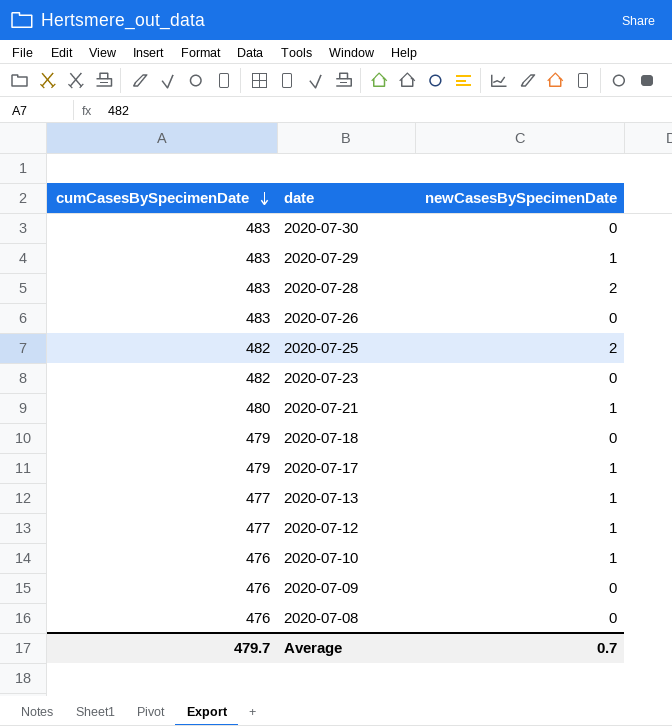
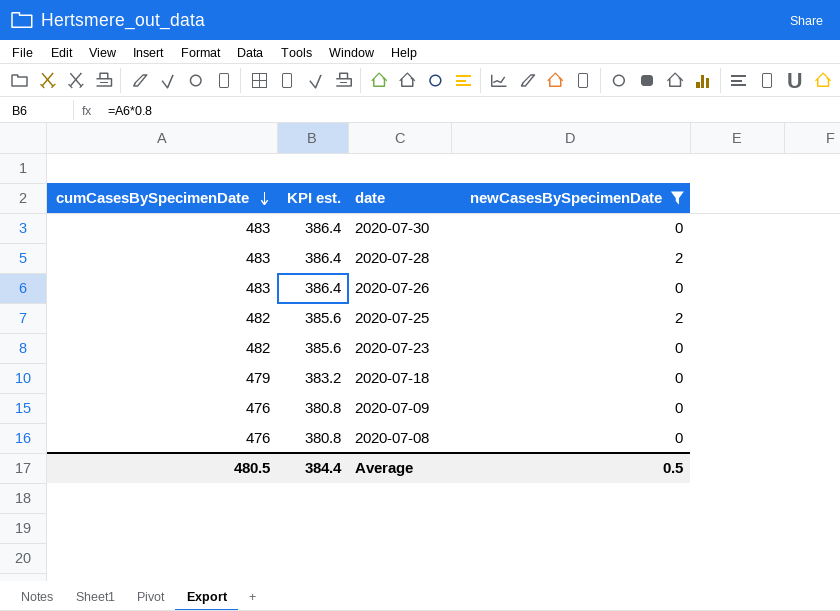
filter: none -> newCasesBySpecimenDate != 1
column KPI est. | formula: none -> [cumCasesBySpecimenDate] * 0.8
Average | cumCasesBySpecimenDate: 479.7 -> 480.5
Average | newCasesBySpecimenDate: 0.7 -> 0.5

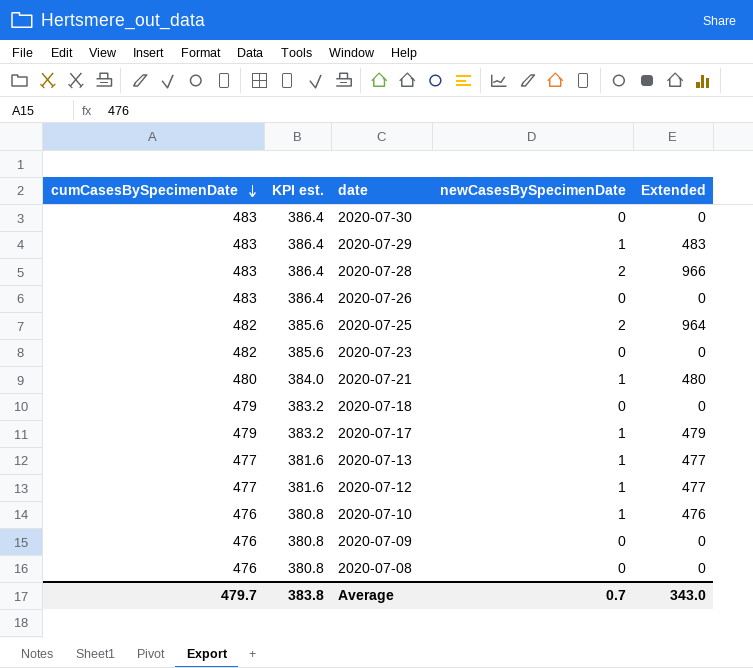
filter: newCasesBySpecimenDate != 1 -> none
column Extended | formula: none -> [cumCasesBySpecimenDate] * [newCasesBySpecimenDate]
Average | cumCasesBySpecimenDate: 480.5 -> 479.7
Average | KPI est.: 384.4 -> 383.8
Average | newCasesBySpecimenDate: 0.5 -> 0.7

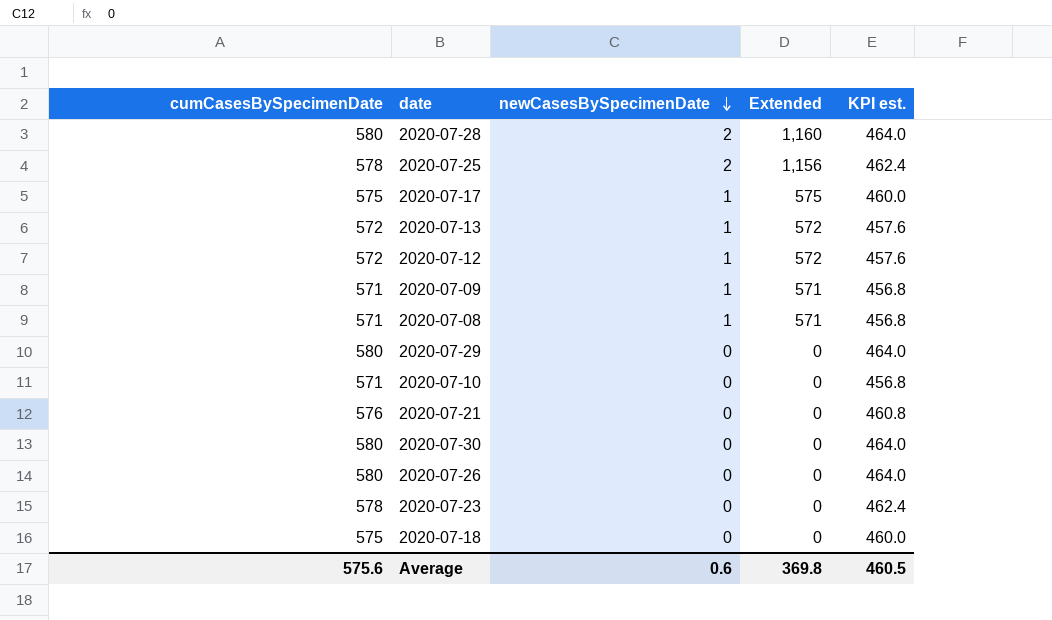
row order: cumCasesBySpecimenDate descending -> newCasesBySpecimenDate descending
column KPI est. | position: 2 -> 5
2020-07-28 | cumCasesBySpecimenDate: 483 -> 580
2020-07-28 | Extended: 966 -> 1,160
2020-07-28 | KPI est.: 386.4 -> 464.0
2020-07-25 | cumCasesBySpecimenDate: 482 -> 578
2020-07-25 | Extended: 964 -> 1,156
2020-07-25 | KPI est.: 385.6 -> 462.4
2020-07-17 | cumCasesBySpecimenDate: 479 -> 575
2020-07-17 | Extended: 479 -> 575
2020-07-17 | KPI est.: 383.2 -> 460.0
2020-07-13 | cumCasesBySpecimenDate: 477 -> 572
2020-07-13 | Extended: 477 -> 572
2020-07-13 | KPI est.: 381.6 -> 457.6
2020-07-12 | cumCasesBySpecimenDate: 477 -> 572
2020-07-12 | Extended: 477 -> 572
2020-07-12 | KPI est.: 381.6 -> 457.6
2020-07-09 | cumCasesBySpecimenDate: 476 -> 571
2020-07-09 | newCasesBySpecimenDate: 0 -> 1
2020-07-09 | Extended: 0 -> 571
2020-07-09 | KPI est.: 380.8 -> 456.8
2020-07-08 | cumCasesBySpecimenDate: 476 -> 571
2020-07-08 | newCasesBySpecimenDate: 0 -> 1
2020-07-08 | Extended: 0 -> 571
2020-07-08 | KPI est.: 380.8 -> 456.8
2020-07-29 | cumCasesBySpecimenDate: 483 -> 580
2020-07-29 | newCasesBySpecimenDate: 1 -> 0
2020-07-29 | Extended: 483 -> 0
2020-07-29 | KPI est.: 386.4 -> 464.0
2020-07-10 | cumCasesBySpecimenDate: 476 -> 571
2020-07-10 | newCasesBySpecimenDate: 1 -> 0
2020-07-10 | Extended: 476 -> 0
2020-07-10 | KPI est.: 380.8 -> 456.8
2020-07-21 | cumCasesBySpecimenDate: 480 -> 576
2020-07-21 | newCasesBySpecimenDate: 1 -> 0
2020-07-21 | Extended: 480 -> 0
2020-07-21 | KPI est.: 384.0 -> 460.8
2020-07-30 | cumCasesBySpecimenDate: 483 -> 580
2020-07-30 | KPI est.: 386.4 -> 464.0
2020-07-26 | cumCasesBySpecimenDate: 483 -> 580
2020-07-26 | KPI est.: 386.4 -> 464.0
2020-07-23 | cumCasesBySpecimenDate: 482 -> 578
2020-07-23 | KPI est.: 385.6 -> 462.4
2020-07-18 | cumCasesBySpecimenDate: 479 -> 575
2020-07-18 | KPI est.: 383.2 -> 460.0
Average | cumCasesBySpecimenDate: 479.7 -> 575.6
Average | newCasesBySpecimenDate: 0.7 -> 0.6
Average | Extended: 343.0 -> 369.8
Average | KPI est.: 383.8 -> 460.5

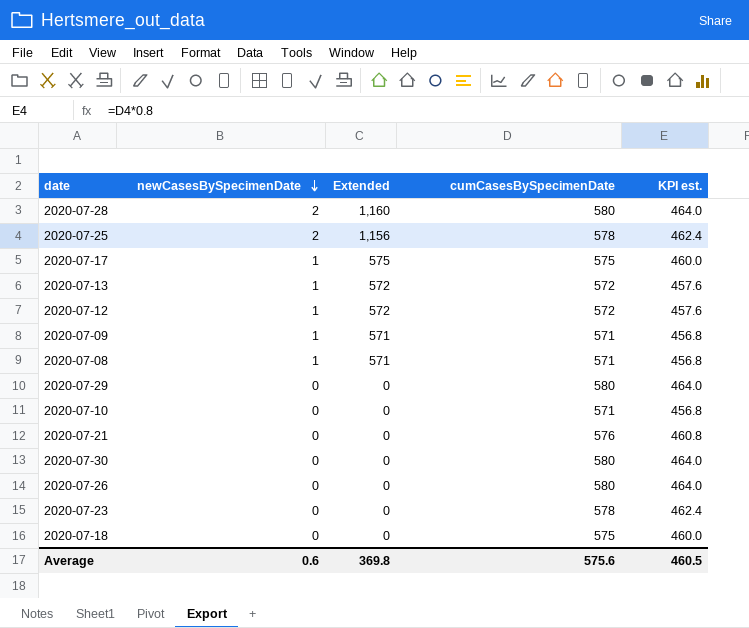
column cumCasesBySpecimenDate | position: 1 -> 4

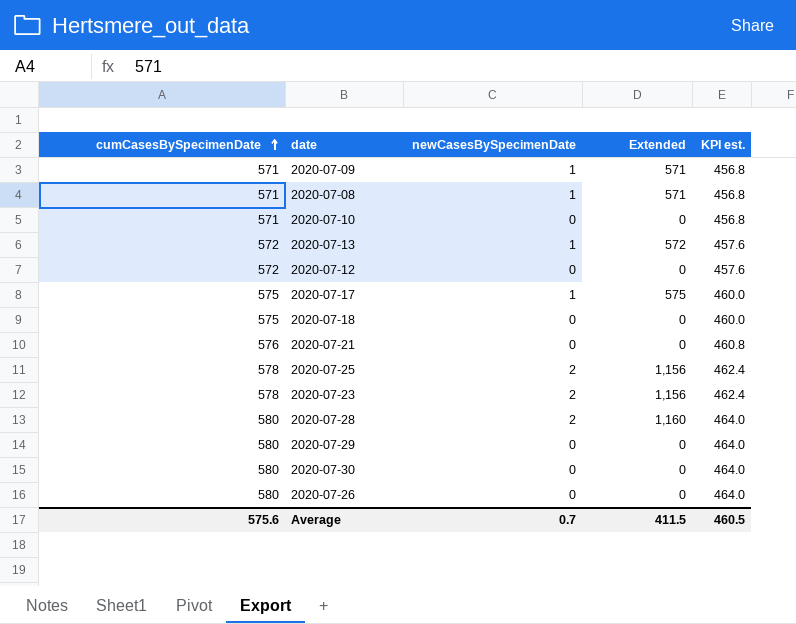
row order: newCasesBySpecimenDate descending -> cumCasesBySpecimenDate ascending
column cumCasesBySpecimenDate | position: 4 -> 1
2020-07-12 | newCasesBySpecimenDate: 1 -> 0
2020-07-12 | Extended: 572 -> 0
2020-07-23 | newCasesBySpecimenDate: 0 -> 2
2020-07-23 | Extended: 0 -> 1,156
Average | newCasesBySpecimenDate: 0.6 -> 0.7
Average | Extended: 369.8 -> 411.5

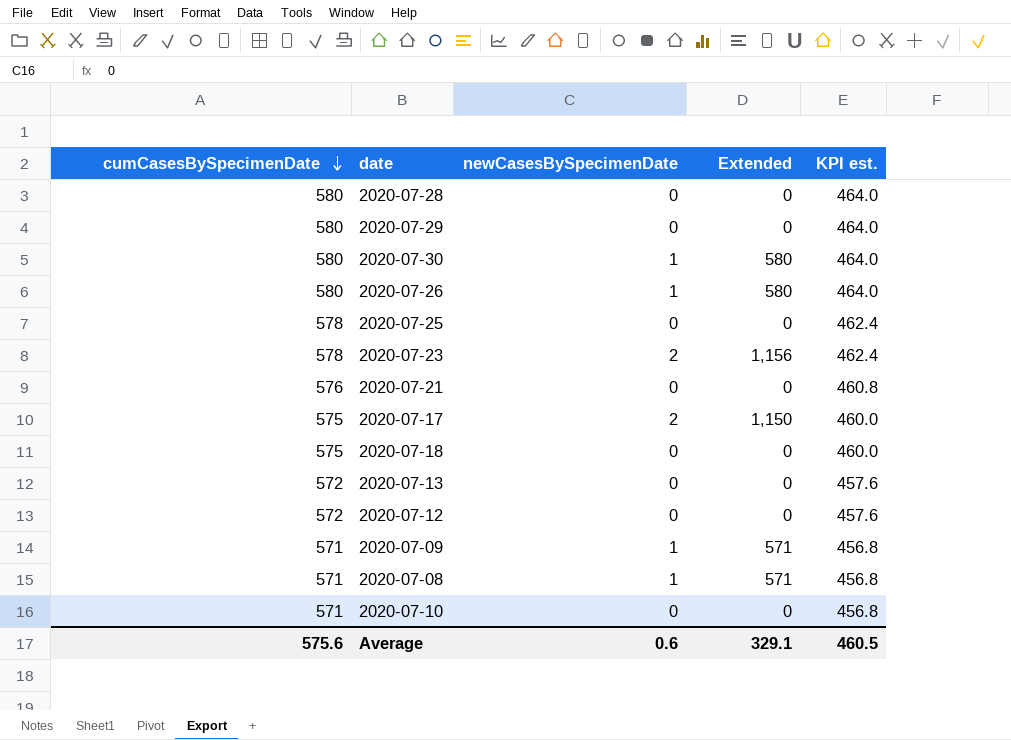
row order: cumCasesBySpecimenDate ascending -> cumCasesBySpecimenDate descending
2020-07-28 | newCasesBySpecimenDate: 2 -> 0
2020-07-28 | Extended: 1,160 -> 0
2020-07-30 | newCasesBySpecimenDate: 0 -> 1
2020-07-30 | Extended: 0 -> 580
2020-07-26 | newCasesBySpecimenDate: 0 -> 1
2020-07-26 | Extended: 0 -> 580
2020-07-25 | newCasesBySpecimenDate: 2 -> 0
2020-07-25 | Extended: 1,156 -> 0
2020-07-17 | newCasesBySpecimenDate: 1 -> 2
2020-07-17 | Extended: 575 -> 1,150
2020-07-13 | newCasesBySpecimenDate: 1 -> 0
2020-07-13 | Extended: 572 -> 0
Average | newCasesBySpecimenDate: 0.7 -> 0.6
Average | Extended: 411.5 -> 329.1

